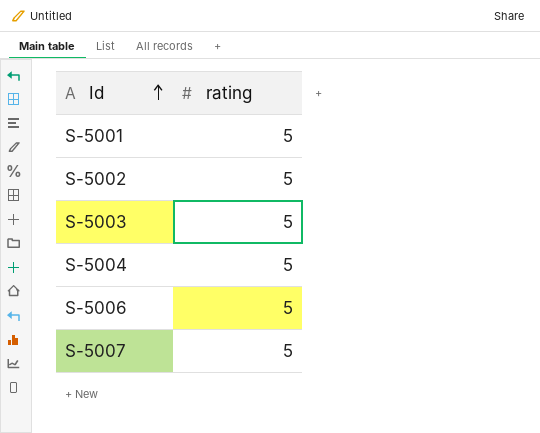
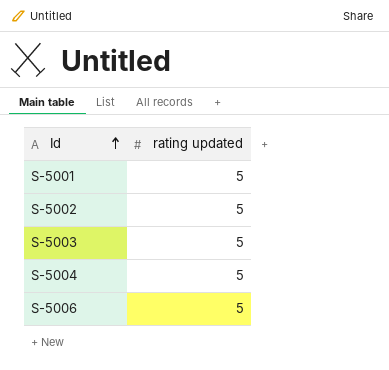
column name: rating -> rating updated
row S-5007: 5 -> none

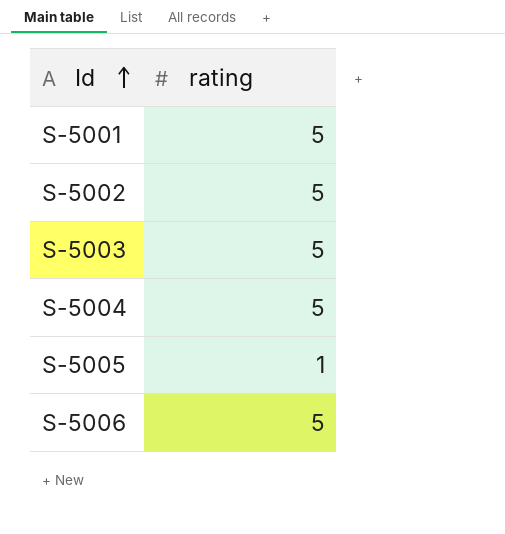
column name: rating updated -> rating
row S-5005: none -> 1

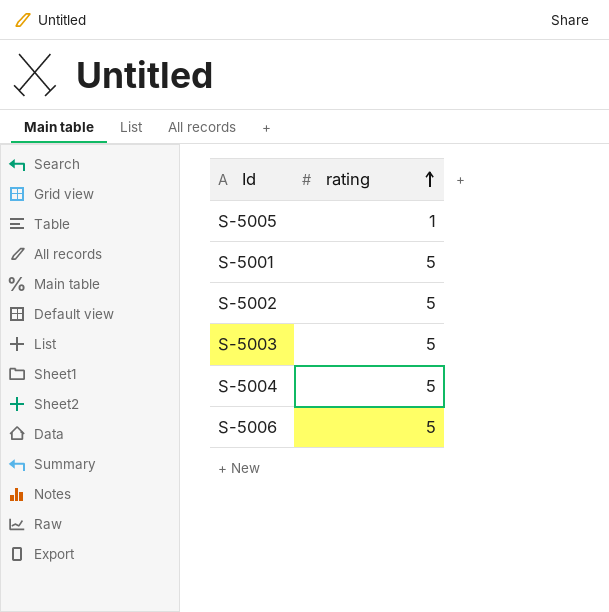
row order: Id ascending -> rating ascending

